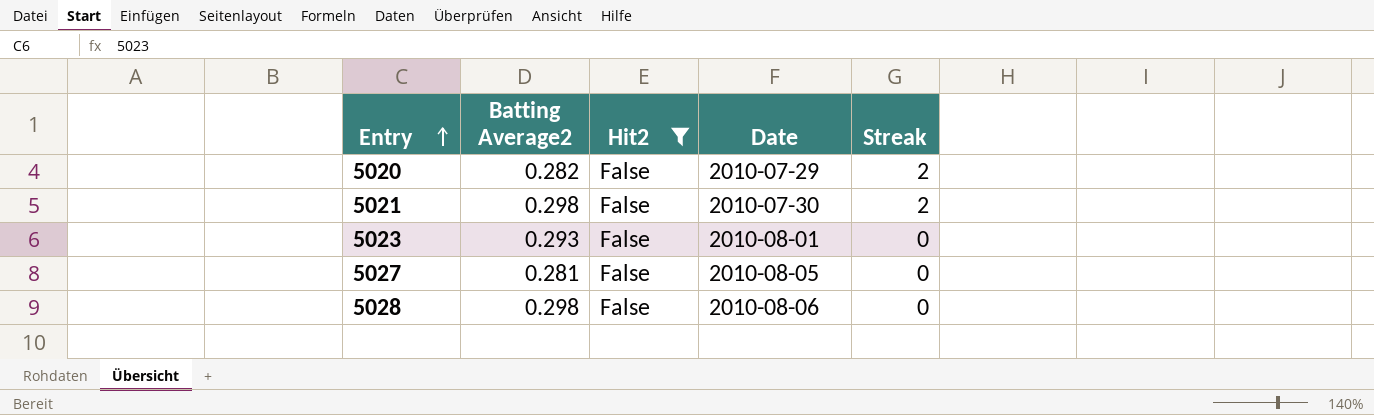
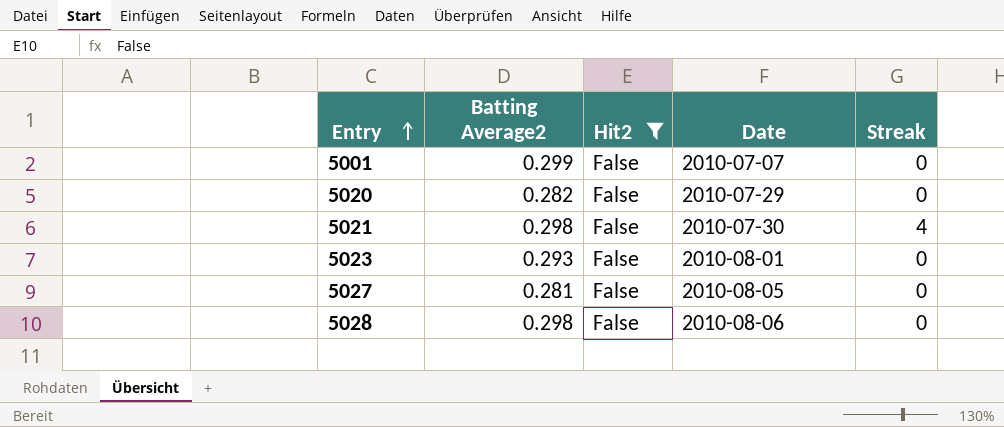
row 5001: none -> 0.299 | False | 2010-07-07 | 0
5020 | Streak: 2 -> 0
5021 | Streak: 2 -> 4

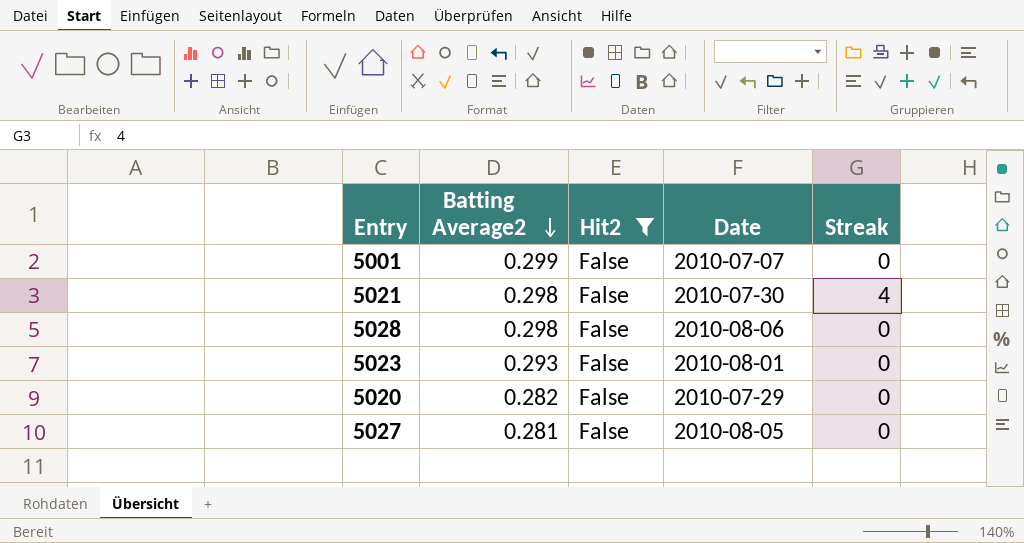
row order: Entry ascending -> Batting Average2 descending

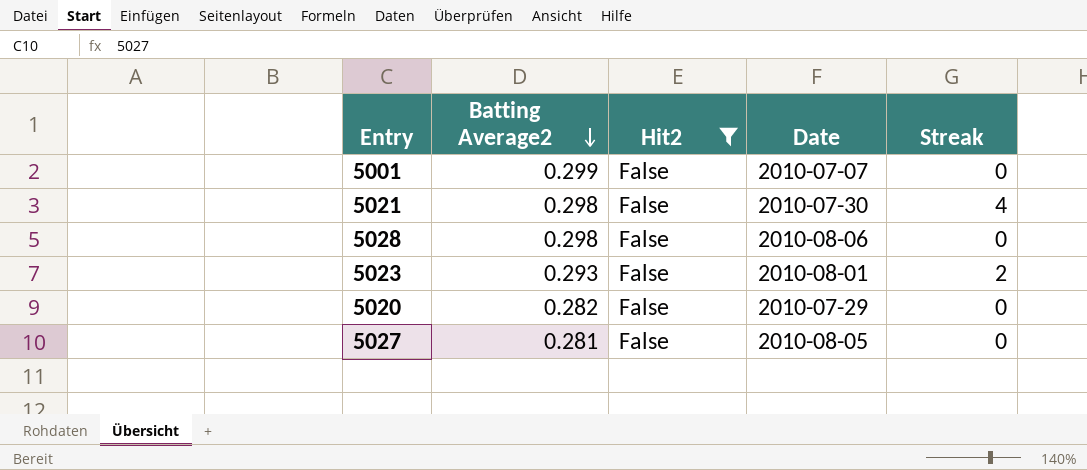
5023 | Streak: 0 -> 2

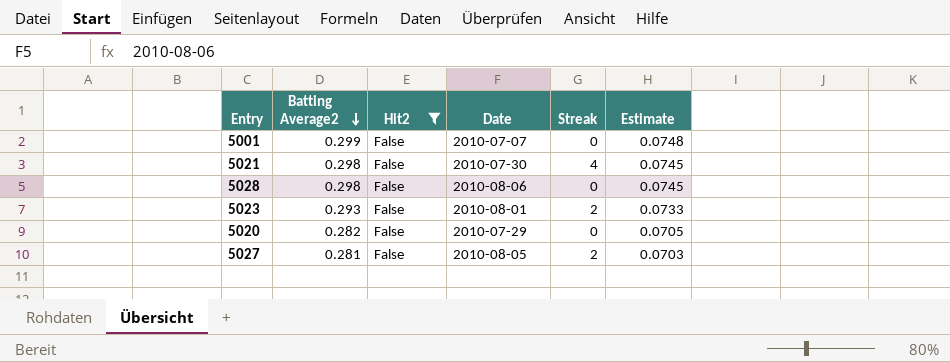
column Estimate | formula: none -> [Batting Average2] * 0.25
5027 | Streak: 0 -> 2

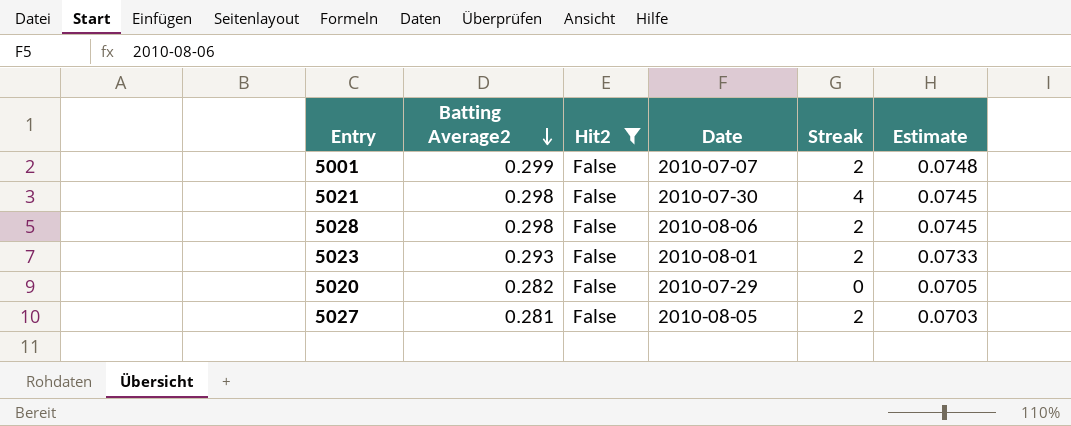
5001 | Streak: 0 -> 2
5028 | Streak: 0 -> 2

